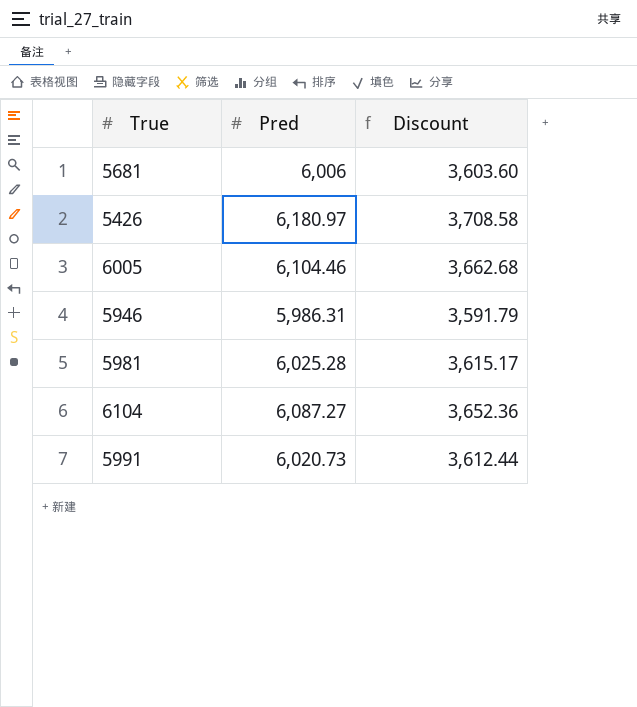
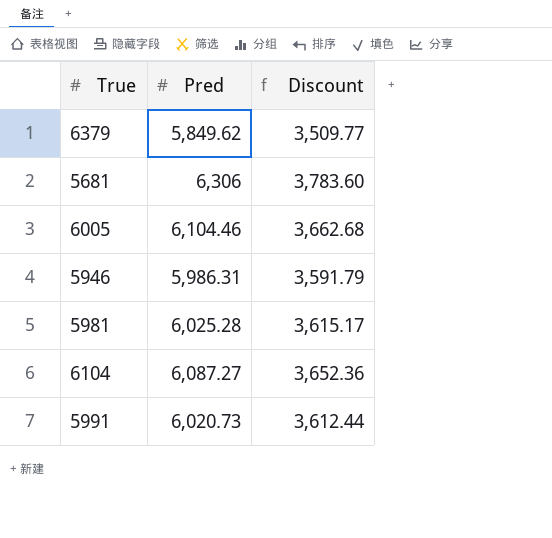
row 5426: 6,180.97 | 3,708.58 -> none
row 6379: none -> 5,849.62 | 3,509.77
5681 | Pred: 6,006 -> 6,306
5681 | Discount: 3,603.60 -> 3,783.60

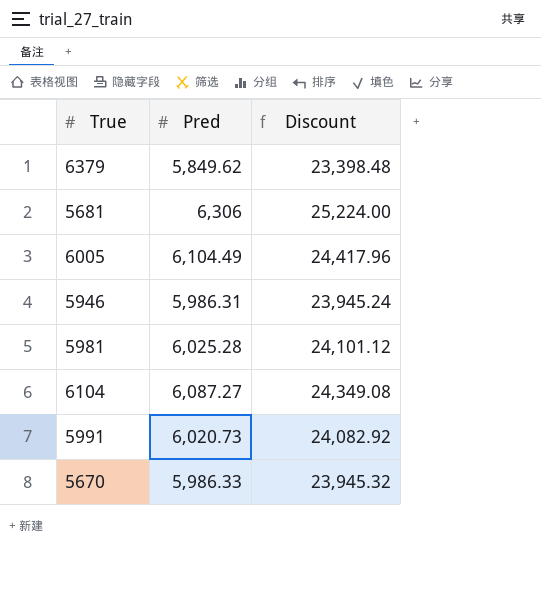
column Discount | formula: [Pred] * 0.6 -> [Pred] * 4
6005 | Pred: 6,104.46 -> 6,104.49
row 5670: none -> 5,986.33 | 23,945.32

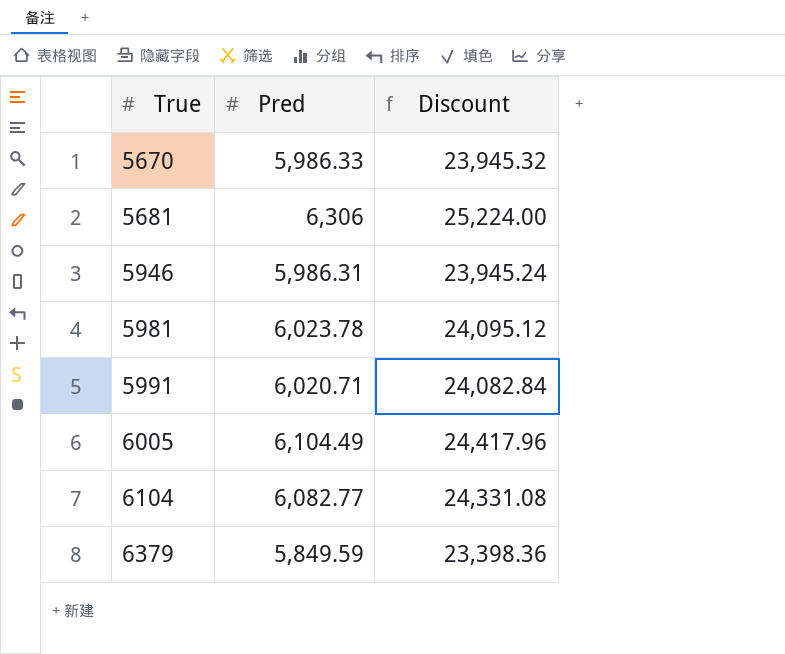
row order: none -> True ascending
5981 | Pred: 6,025.28 -> 6,023.78
5981 | Discount: 24,101.12 -> 24,095.12
5991 | Pred: 6,020.73 -> 6,020.71
5991 | Discount: 24,082.92 -> 24,082.84
6104 | Pred: 6,087.27 -> 6,082.77
6104 | Discount: 24,349.08 -> 24,331.08
6379 | Pred: 5,849.62 -> 5,849.59
6379 | Discount: 23,398.48 -> 23,398.36

